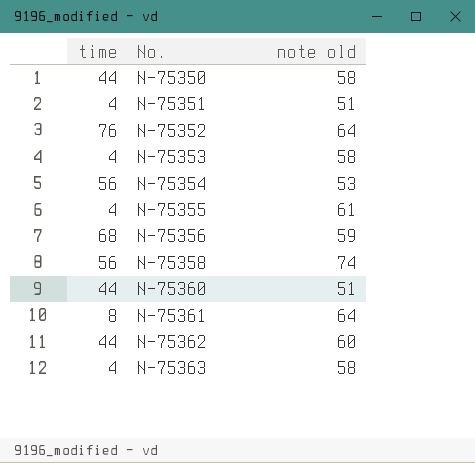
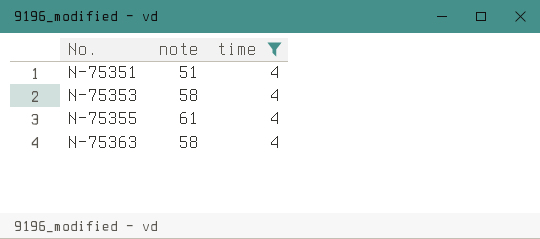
filter: none -> time = 4
column name: note old -> note
column time | position: 1 -> 3

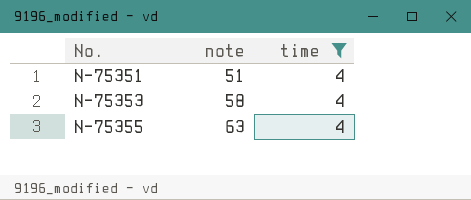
row N-75363: 58 | 4 -> none
N-75355 | note: 61 -> 63

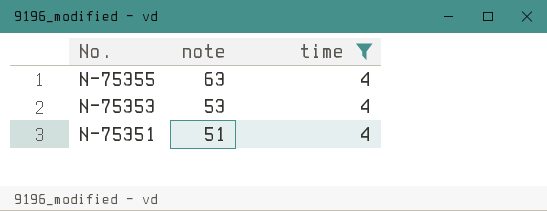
row order: No. ascending -> No. descending
N-75353 | note: 58 -> 53

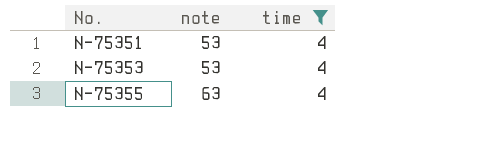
row order: No. descending -> No. ascending
N-75351 | note: 51 -> 53

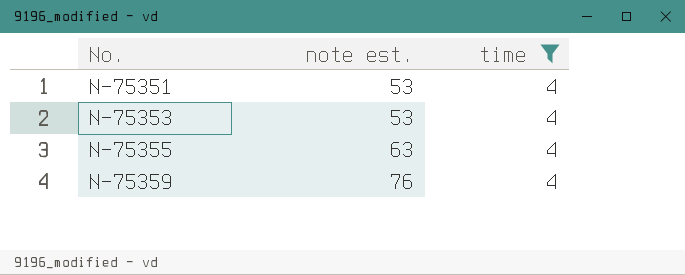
column name: note -> note est.
row N-75359: none -> 76 | 4

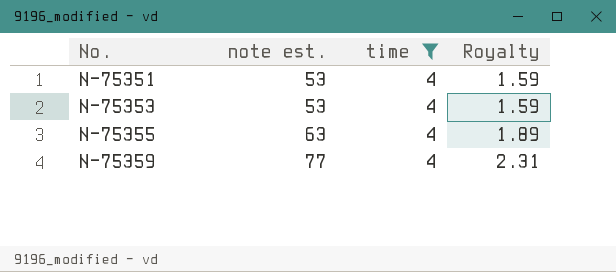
column Royalty | formula: none -> [note est.] * 0.03
N-75359 | note est.: 76 -> 77

